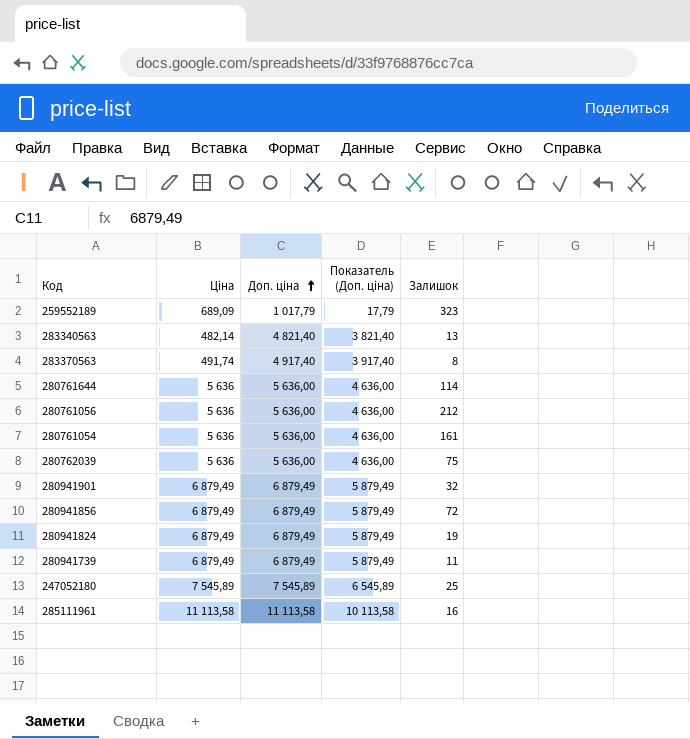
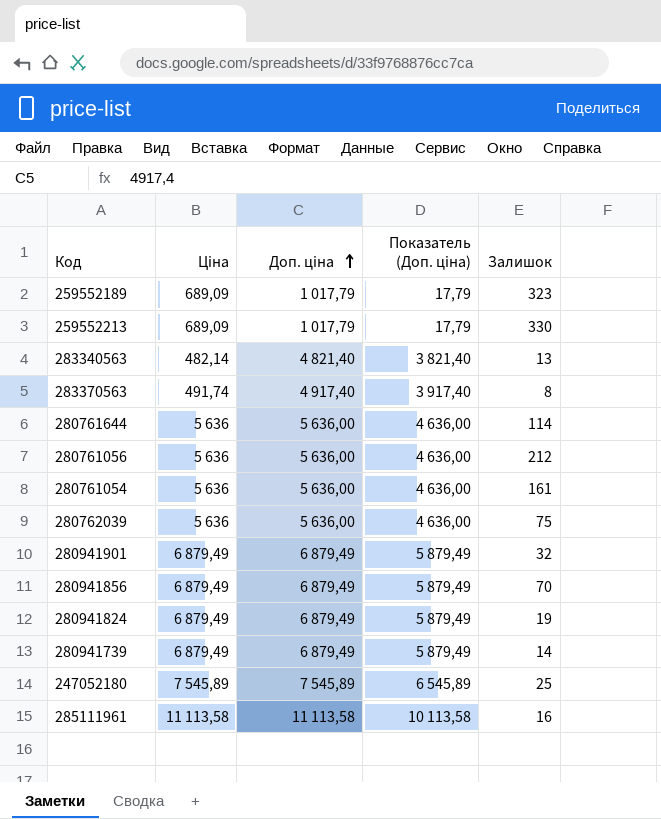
row 259552213: none -> 689,09 | 1 017,79 | 17,79 | 330
280941856 | Залишок: 72 -> 70
280941739 | Залишок: 11 -> 14

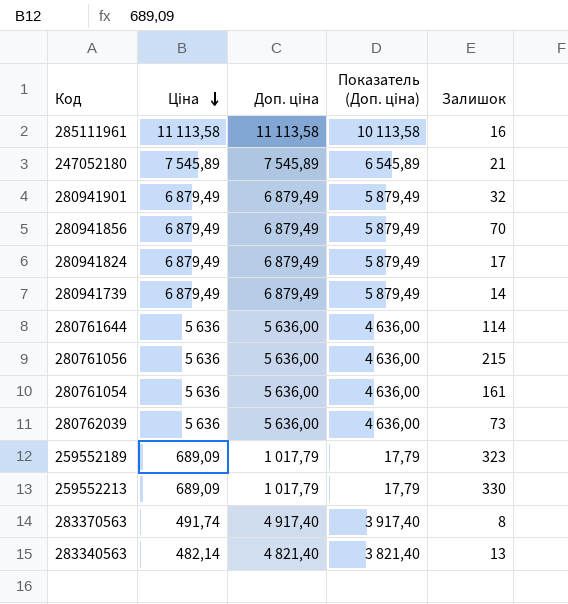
row order: Доп. ціна ascending -> Ціна descending
247052180 | Залишок: 25 -> 21
280941824 | Залишок: 19 -> 17
280761056 | Залишок: 212 -> 215
280762039 | Залишок: 75 -> 73

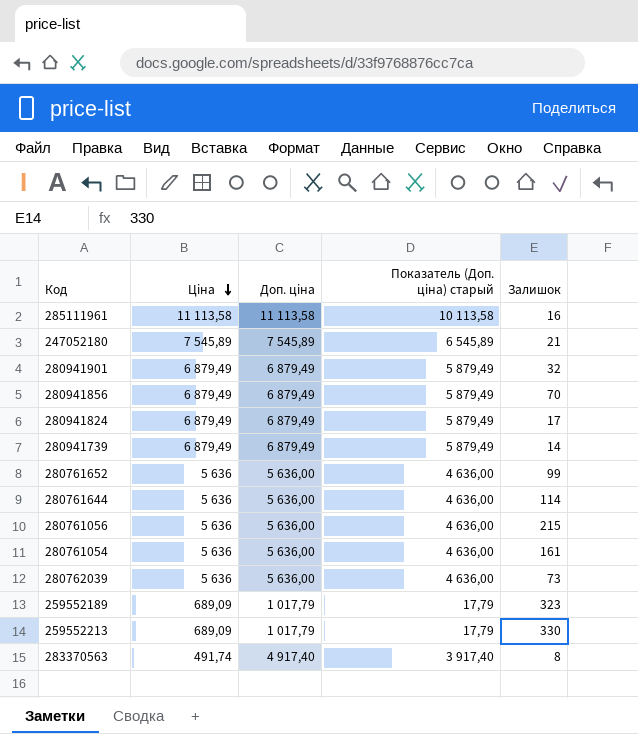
column name: Показатель (Доп. ціна) -> Показатель (Доп. ціна) старый
row 283340563: 482,14 | 4 821,40 | 3 821,40 | 13 -> none
row 280761652: none -> 5 636 | 5 636,00 | 4 636,00 | 99

